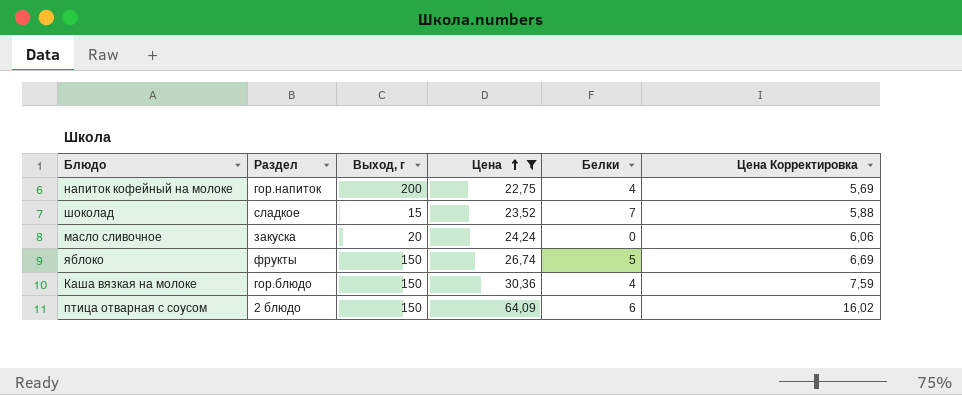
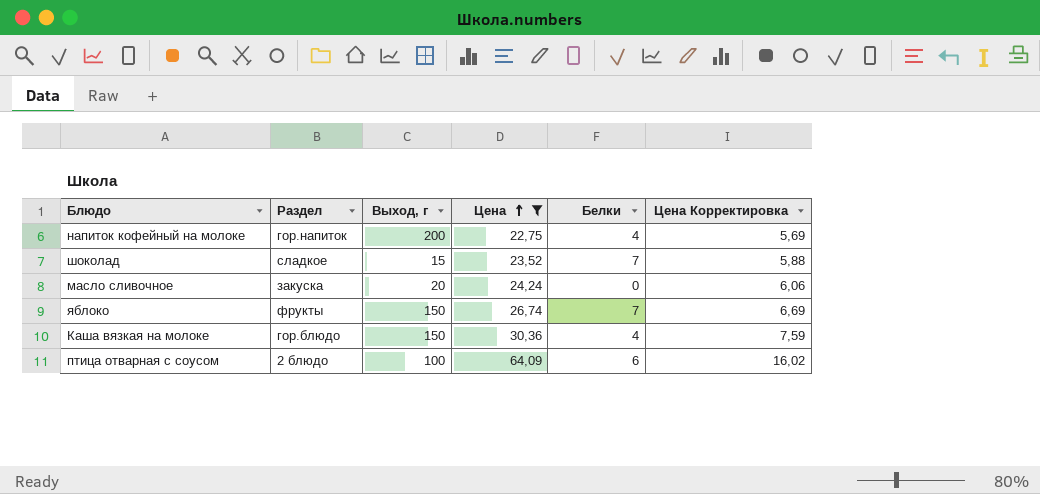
яблоко | Белки: 5 -> 7
птица отварная с соусом | Выход, г: 150 -> 100

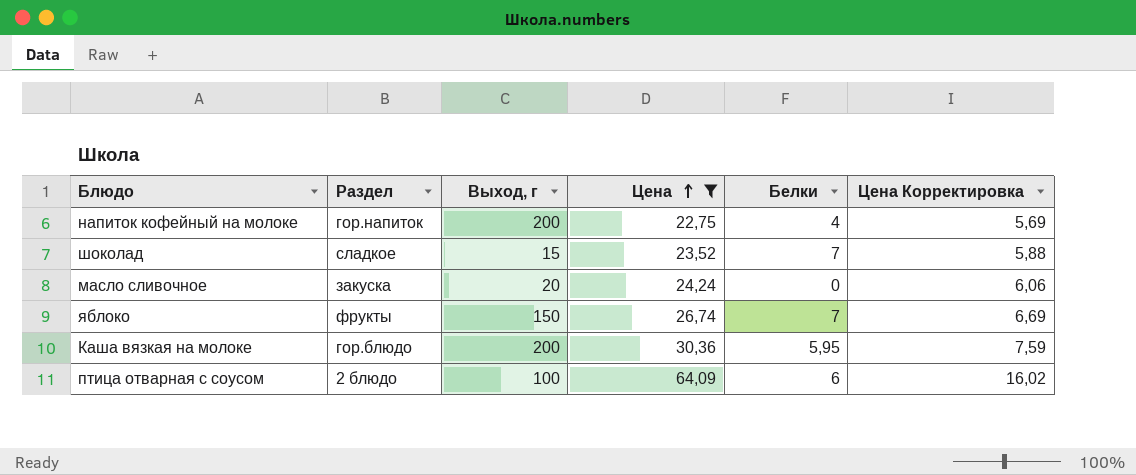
Каша вязкая на молоке | Выход, г: 150 -> 200
Каша вязкая на молоке | Белки: 4 -> 5,95

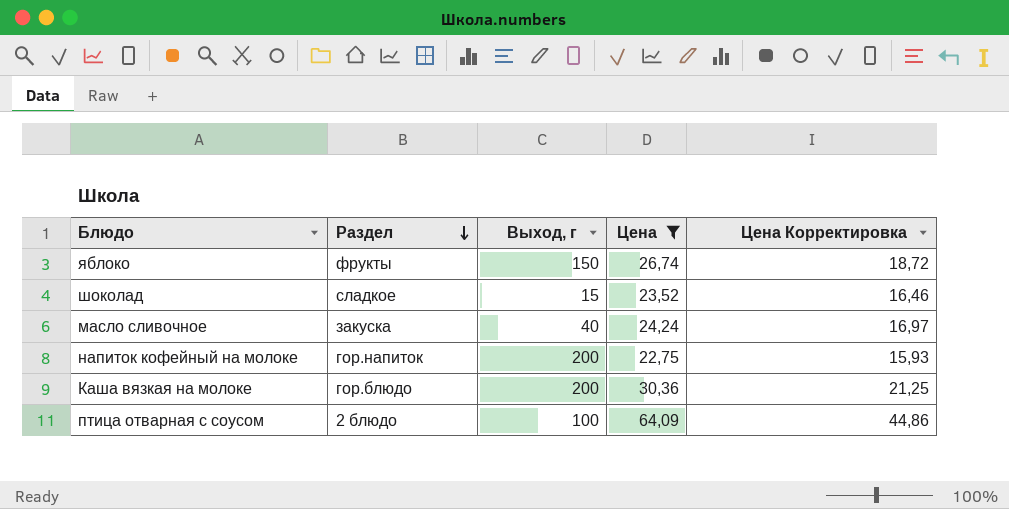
row order: Цена ascending -> Раздел descending
column Белки | position: 5 -> none
column Цена Корректировка | formula: [Цена] * 0,25 -> [Цена] * 0,7
масло сливочное | Выход, г: 20 -> 40

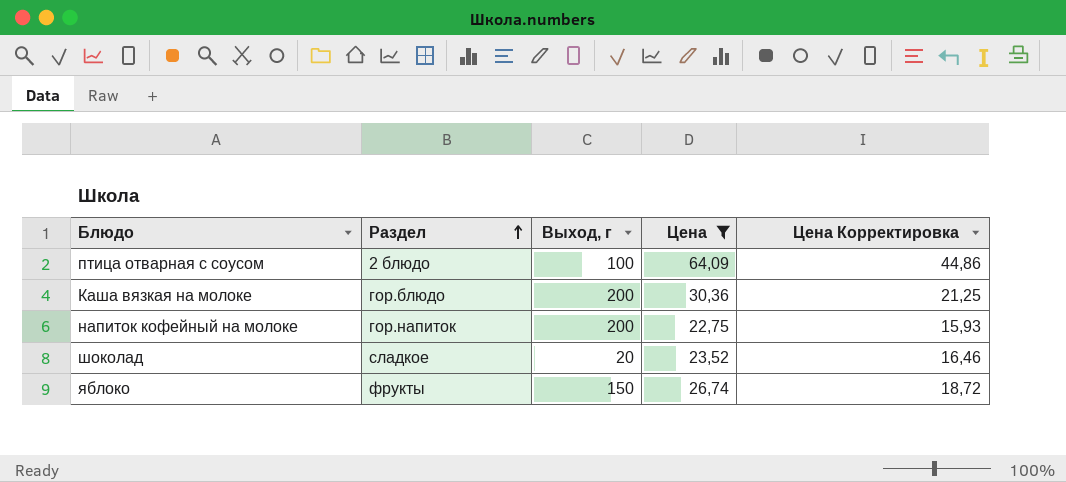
row order: Раздел descending -> Раздел ascending
row масло сливочное: закуска | 40 | 24,24 | 16,97 -> none
шоколад | Выход, г: 15 -> 20

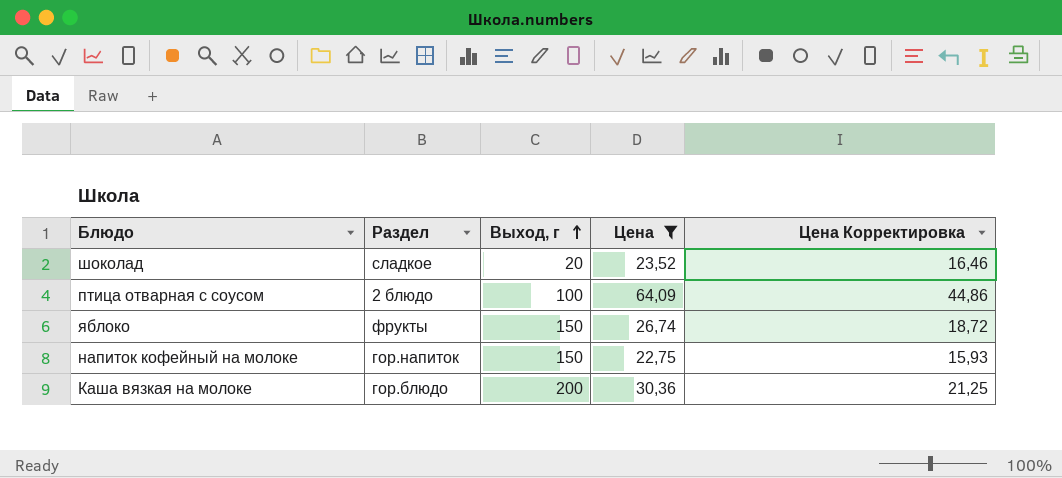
row order: Раздел ascending -> Выход, г ascending
напиток кофейный на молоке | Выход, г: 200 -> 150

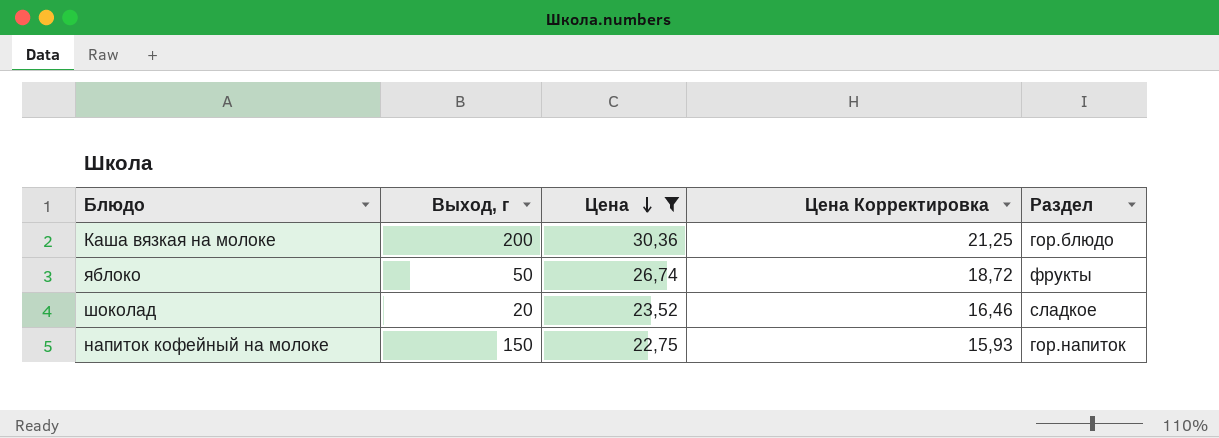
row order: Выход, г ascending -> Цена descending
column Раздел | position: 2 -> 5
row птица отварная с соусом: 2 блюдо | 100 | 64,09 | 44,86 -> none
яблоко | Выход, г: 150 -> 50

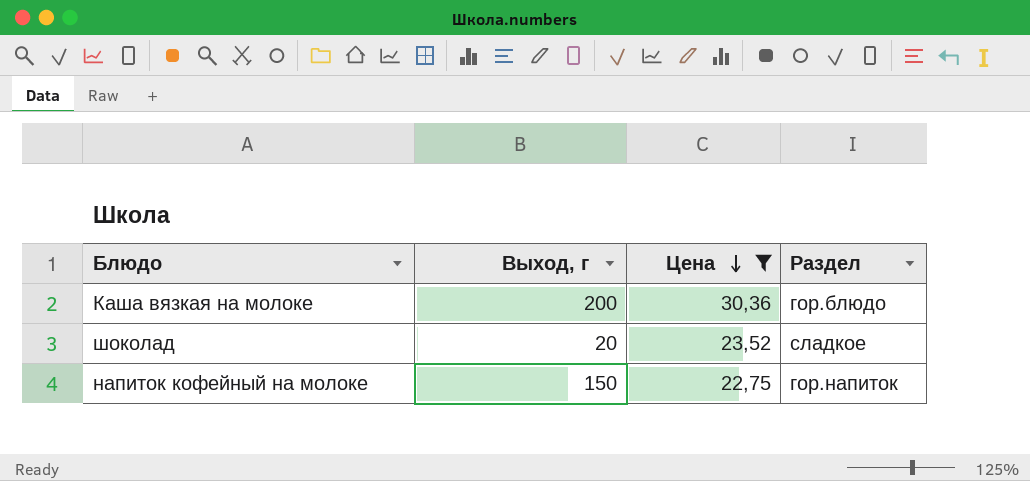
column Цена Корректировка | formula: [Цена] * 0,7 -> none
row яблоко: 50 | 26,74 | 18,72 | фрукты -> none

